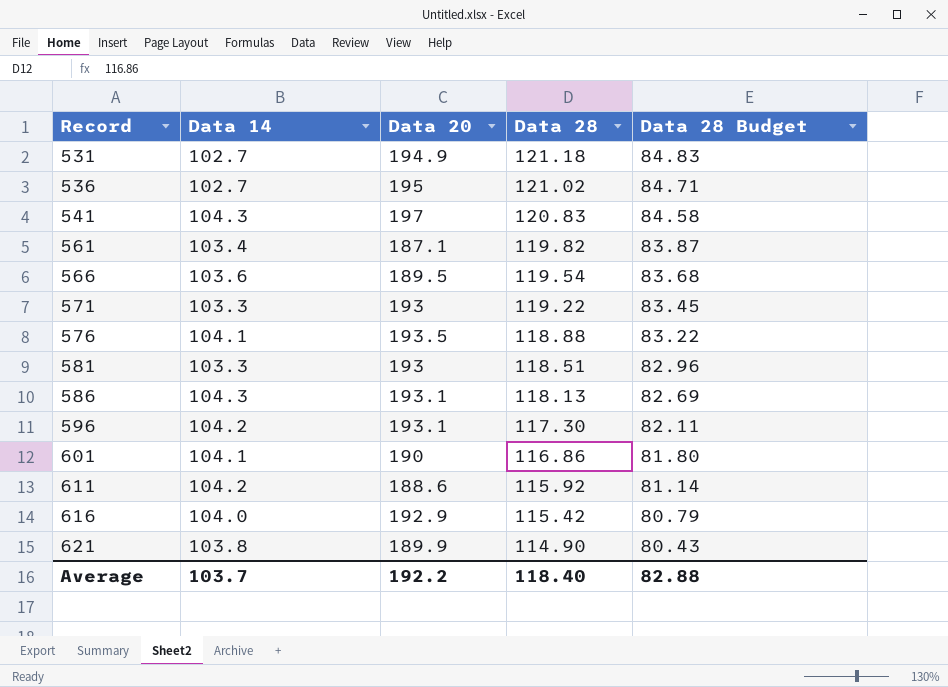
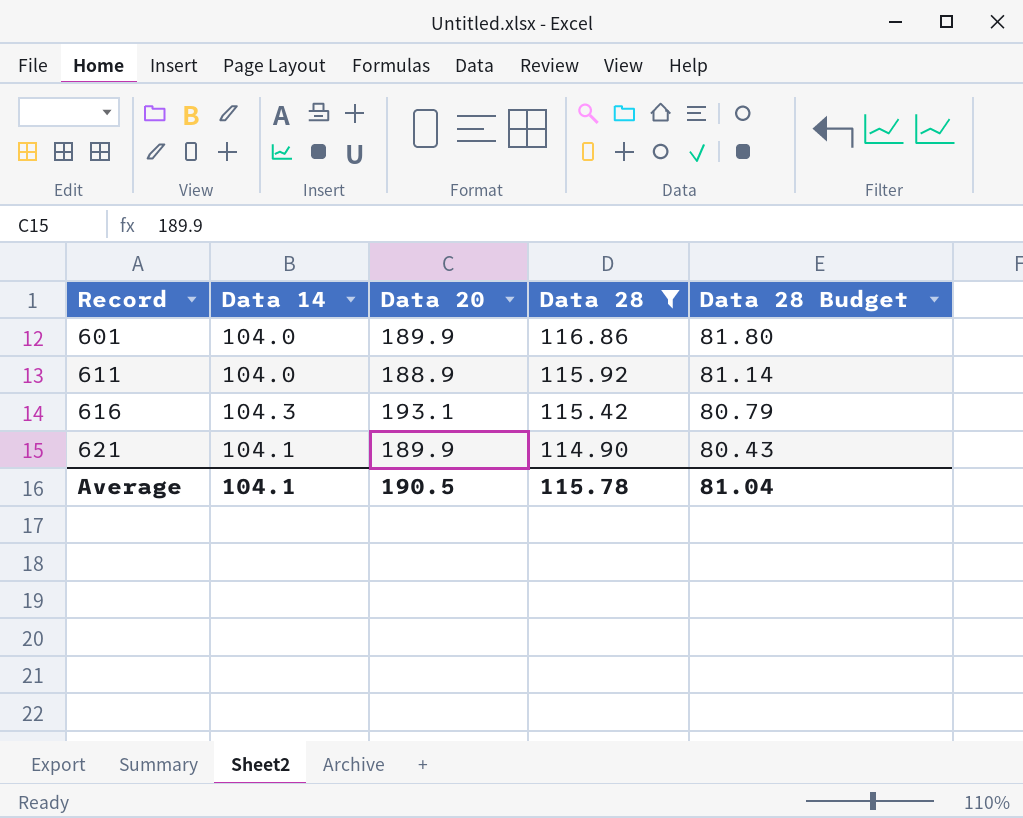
filter: none -> Data 28 <= 116.86
601 | Data 14: 104.1 -> 104.0
601 | Data 20: 190 -> 189.9
611 | Data 14: 104.2 -> 104.0
611 | Data 20: 188.6 -> 188.9
616 | Data 14: 104.0 -> 104.3
616 | Data 20: 192.9 -> 193.1
621 | Data 14: 103.8 -> 104.1
Average | Data 14: 103.7 -> 104.1
Average | Data 20: 192.2 -> 190.5
Average | Data 28: 118.40 -> 115.78
Average | Data 28 Budget: 82.88 -> 81.04

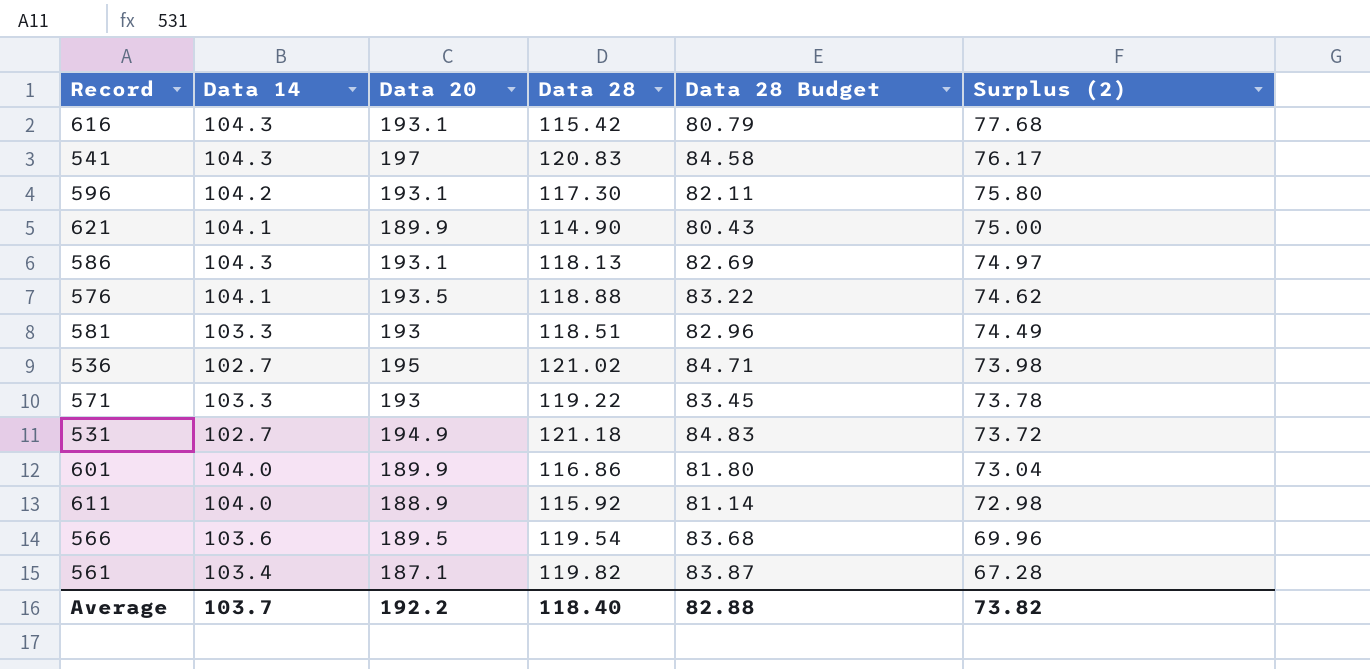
filter: Data 28 <= 116.86 -> none
row order: Record ascending -> Surplus (2) descending
column Surplus (2) | formula: none -> [Data 20] - [Data 28]
Average | Data 14: 104.1 -> 103.7
Average | Data 20: 190.5 -> 192.2
Average | Data 28: 115.78 -> 118.40
Average | Data 28 Budget: 81.04 -> 82.88

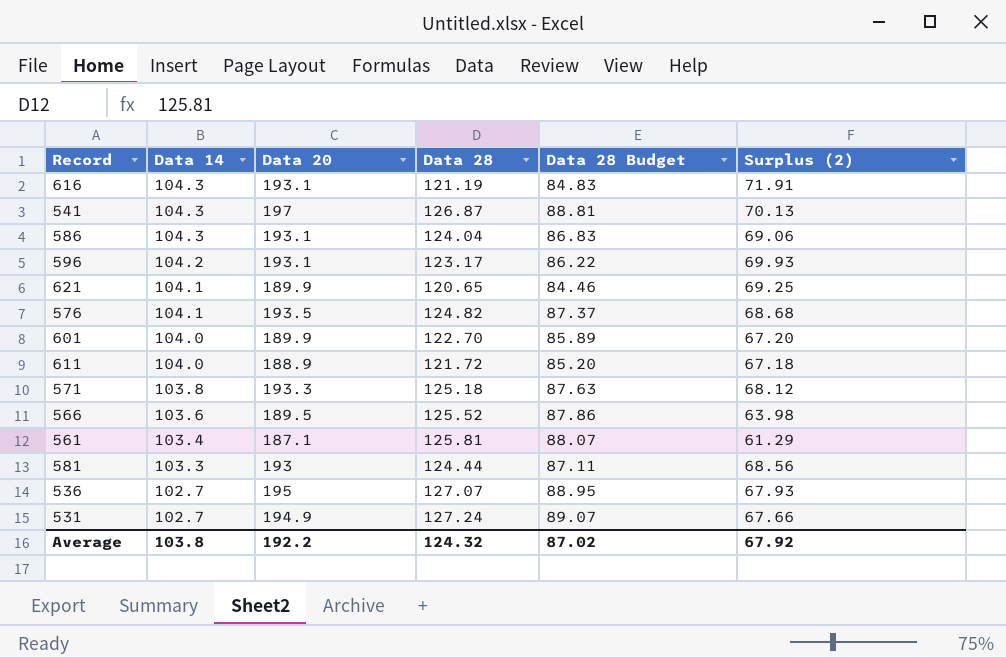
row order: Surplus (2) descending -> Data 14 descending
616 | Data 28: 115.42 -> 121.19
616 | Data 28 Budget: 80.79 -> 84.83
616 | Surplus (2): 77.68 -> 71.91
541 | Data 28: 120.83 -> 126.87
541 | Data 28 Budget: 84.58 -> 88.81
541 | Surplus (2): 76.17 -> 70.13
586 | Data 28: 118.13 -> 124.04
586 | Data 28 Budget: 82.69 -> 86.83
586 | Surplus (2): 74.97 -> 69.06
596 | Data 28: 117.30 -> 123.17
596 | Data 28 Budget: 82.11 -> 86.22
596 | Surplus (2): 75.80 -> 69.93
621 | Data 28: 114.90 -> 120.65
621 | Data 28 Budget: 80.43 -> 84.46
621 | Surplus (2): 75.00 -> 69.25
576 | Data 28: 118.88 -> 124.82
576 | Data 28 Budget: 83.22 -> 87.37
576 | Surplus (2): 74.62 -> 68.68
601 | Data 28: 116.86 -> 122.70
601 | Data 28 Budget: 81.80 -> 85.89
601 | Surplus (2): 73.04 -> 67.20
611 | Data 28: 115.92 -> 121.72
611 | Data 28 Budget: 81.14 -> 85.20
611 | Surplus (2): 72.98 -> 67.18
571 | Data 14: 103.3 -> 103.8
571 | Data 20: 193 -> 193.3
571 | Data 28: 119.22 -> 125.18
571 | Data 28 Budget: 83.45 -> 87.63
571 | Surplus (2): 73.78 -> 68.12
566 | Data 28: 119.54 -> 125.52
566 | Data 28 Budget: 83.68 -> 87.86
566 | Surplus (2): 69.96 -> 63.98
561 | Data 28: 119.82 -> 125.81
561 | Data 28 Budget: 83.87 -> 88.07
561 | Surplus (2): 67.28 -> 61.29
581 | Data 28: 118.51 -> 124.44
581 | Data 28 Budget: 82.96 -> 87.11
581 | Surplus (2): 74.49 -> 68.56
536 | Data 28: 121.02 -> 127.07
536 | Data 28 Budget: 84.71 -> 88.95
536 | Surplus (2): 73.98 -> 67.93
531 | Data 28: 121.18 -> 127.24
531 | Data 28 Budget: 84.83 -> 89.07
531 | Surplus (2): 73.72 -> 67.66
Average | Data 14: 103.7 -> 103.8
Average | Data 28: 118.40 -> 124.32
Average | Data 28 Budget: 82.88 -> 87.02
Average | Surplus (2): 73.82 -> 67.92

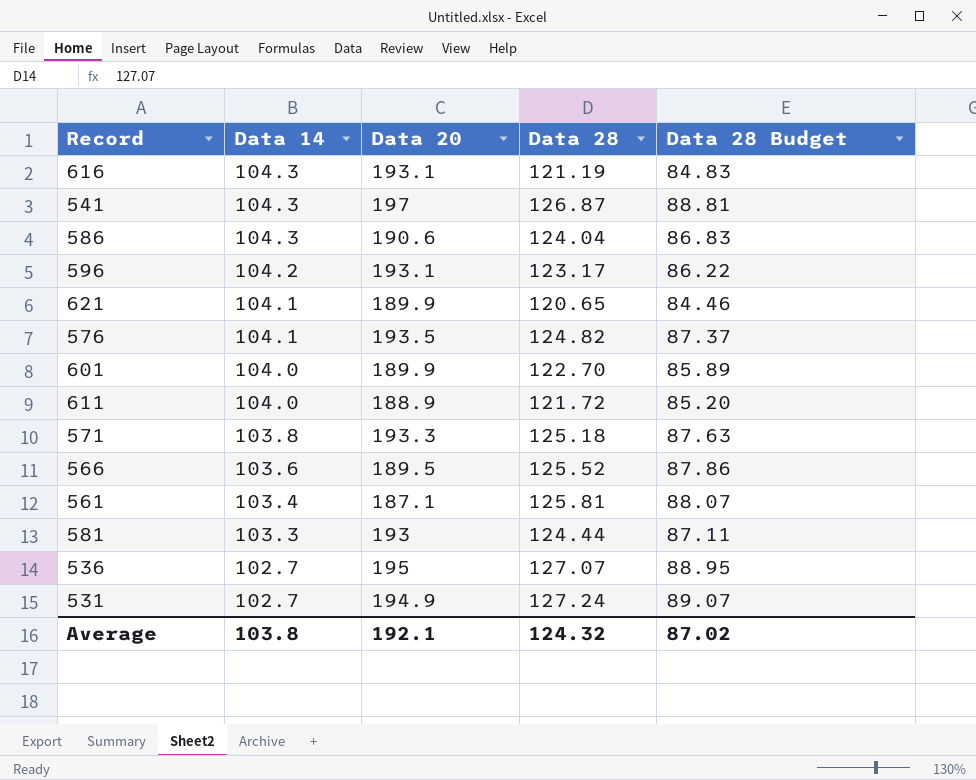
column Surplus (2) | formula: [Data 20] - [Data 28] -> none
586 | Data 20: 193.1 -> 190.6
Average | Data 20: 192.2 -> 192.1

